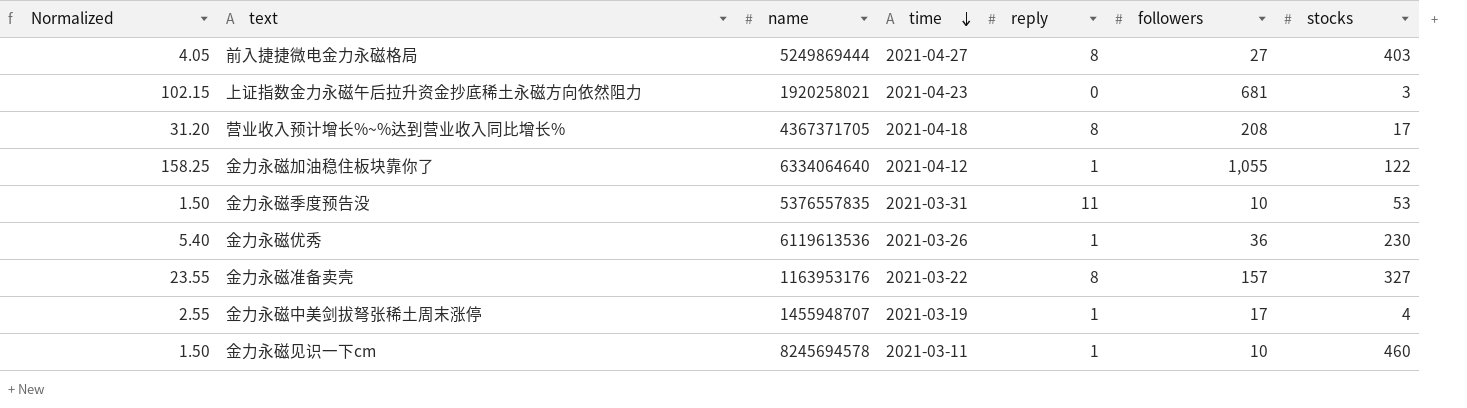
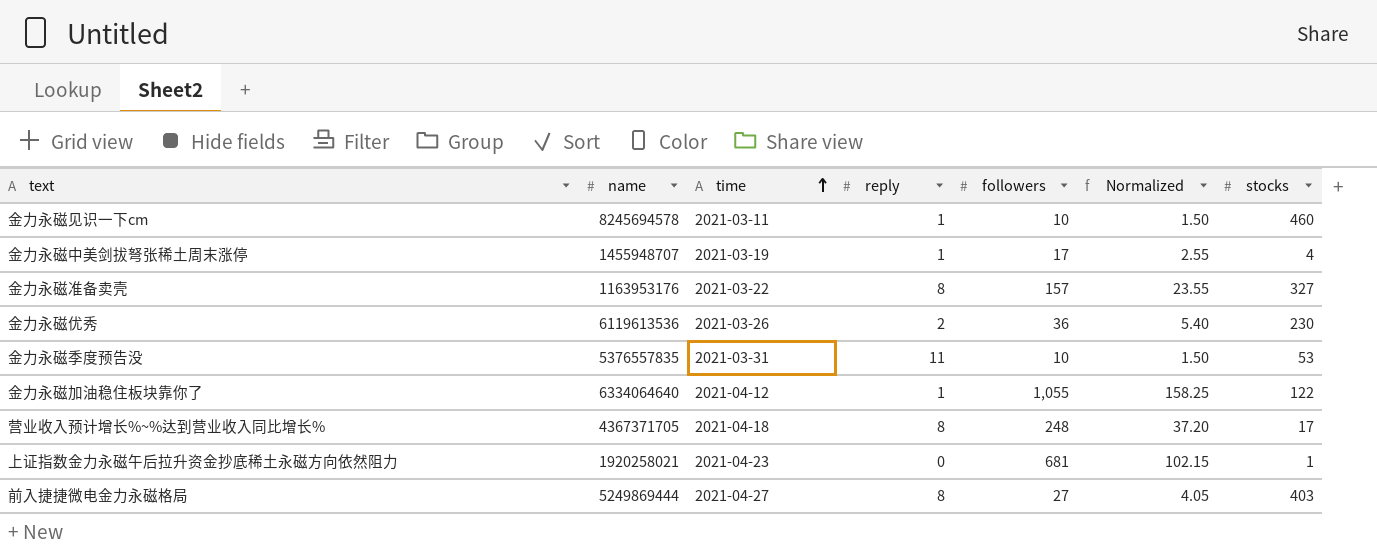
row order: time descending -> time ascending
column Normalized | position: 1 -> 6
金力永磁优秀 | reply: 1 -> 2
营业收入预计增长%~%达到营业收入同比增长% | followers: 208 -> 248
营业收入预计增长%~%达到营业收入同比增长% | Normalized: 31.20 -> 37.20
上证指数金力永磁午后拉升资金抄底稀土永磁方向依然阻力 | stocks: 3 -> 1

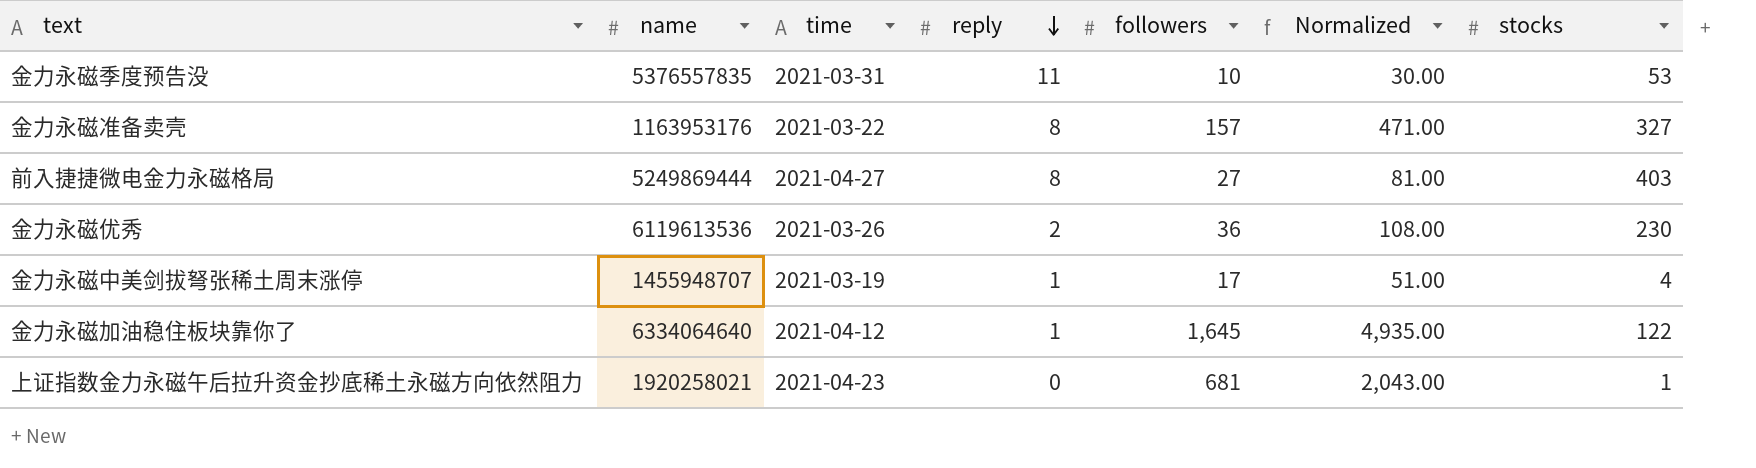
row order: time ascending -> reply descending
column Normalized | formula: [followers] * 0.15 -> [followers] * 3
row 金力永磁见识一下cm: 8245694578 | 2021-03-11 | 1 | 10 | 1.50 | 460 -> none
row 营业收入预计增长%~%达到营业收入同比增长%: 4367371705 | 2021-04-18 | 8 | 248 | 37.20 | 17 -> none
金力永磁加油稳住板块靠你了 | followers: 1,055 -> 1,645

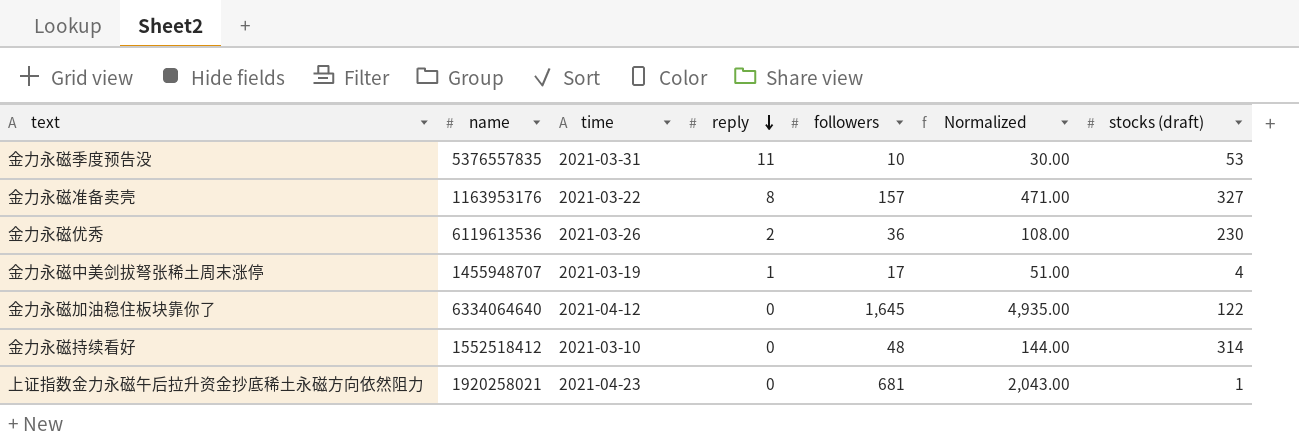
column name: stocks -> stocks (draft)
row 前入捷捷微电金力永磁格局: 5249869444 | 2021-04-27 | 8 | 27 | 81.00 | 403 -> none
金力永磁加油稳住板块靠你了 | reply: 1 -> 0
row 金力永磁持续看好: none -> 1552518412 | 2021-03-10 | 0 | 48 | 144.00 | 314

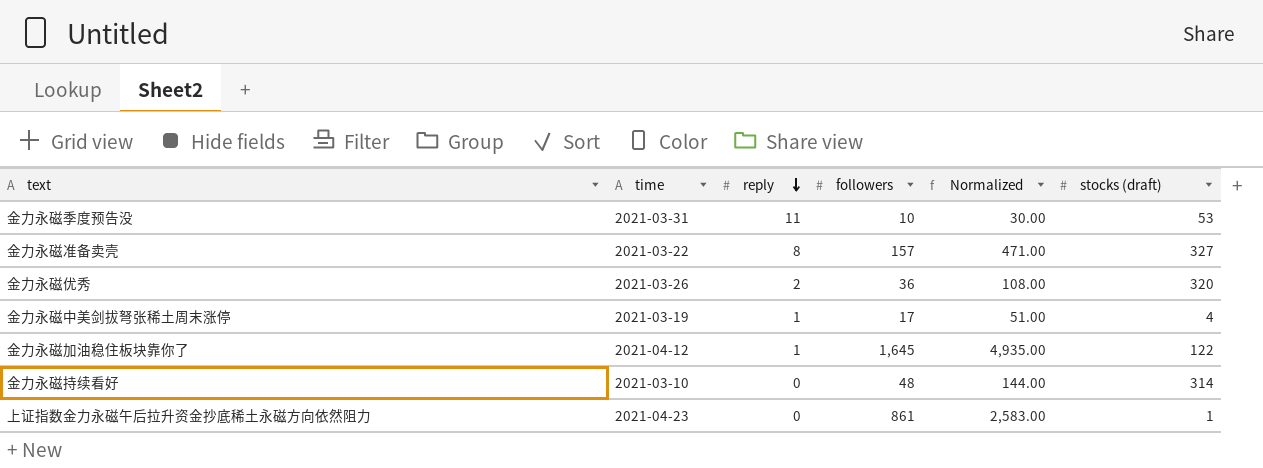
column name | position: 2 -> none
金力永磁优秀 | stocks (draft): 230 -> 320
金力永磁加油稳住板块靠你了 | reply: 0 -> 1
上证指数金力永磁午后拉升资金抄底稀土永磁方向依然阻力 | followers: 681 -> 861
上证指数金力永磁午后拉升资金抄底稀土永磁方向依然阻力 | Normalized: 2,043.00 -> 2,583.00

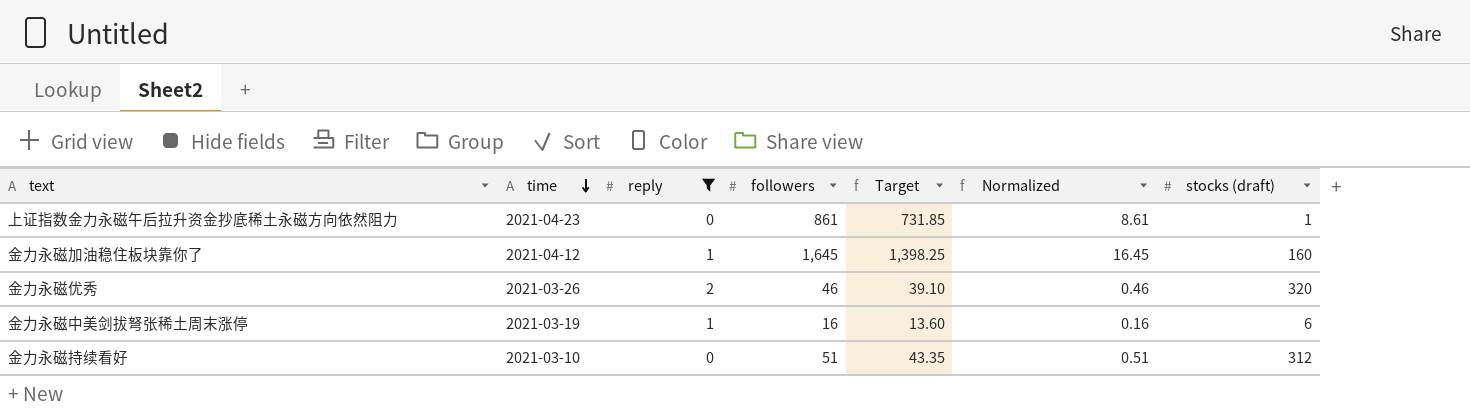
filter: none -> reply <= 2
row order: reply descending -> time descending
column Target | formula: none -> [followers] * 0.85
column Normalized | formula: [followers] * 3 -> [followers] * 0.01
金力永磁加油稳住板块靠你了 | stocks (draft): 122 -> 160
金力永磁优秀 | followers: 36 -> 46
金力永磁中美剑拔弩张稀土周末涨停 | followers: 17 -> 16
金力永磁中美剑拔弩张稀土周末涨停 | stocks (draft): 4 -> 6
金力永磁持续看好 | followers: 48 -> 51
金力永磁持续看好 | stocks (draft): 314 -> 312

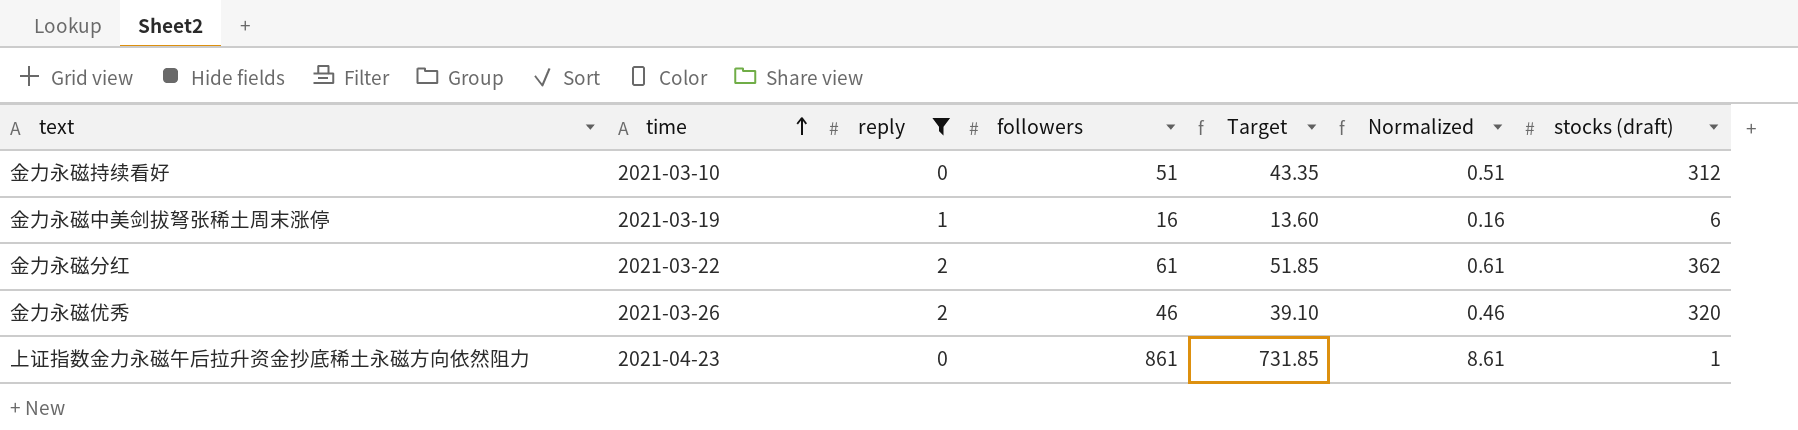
row order: time descending -> time ascending
row 金力永磁加油稳住板块靠你了: 2021-04-12 | 1 | 1,645 | 1,398.25 | 16.45 | 160 -> none
row 金力永磁分红: none -> 2021-03-22 | 2 | 61 | 51.85 | 0.61 | 362

